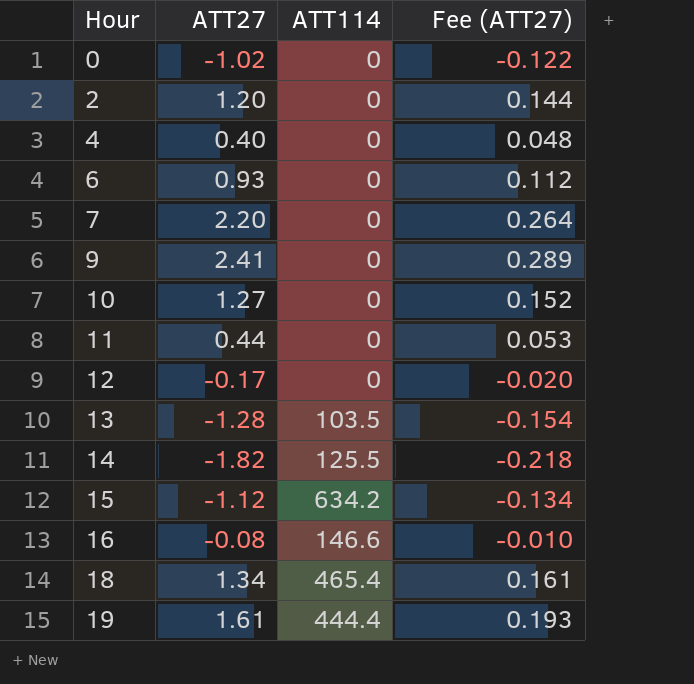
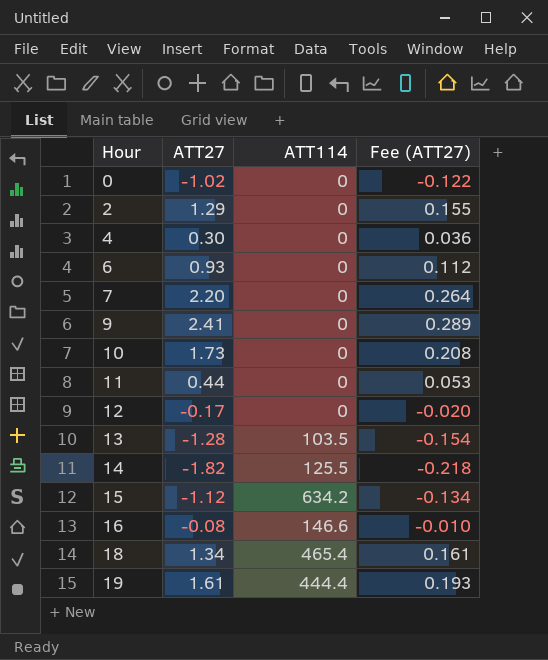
2 | ATT27: 1.20 -> 1.29
2 | Fee (ATT27): 0.144 -> 0.155
4 | ATT27: 0.40 -> 0.30
4 | Fee (ATT27): 0.048 -> 0.036
10 | ATT27: 1.27 -> 1.73
10 | Fee (ATT27): 0.152 -> 0.208

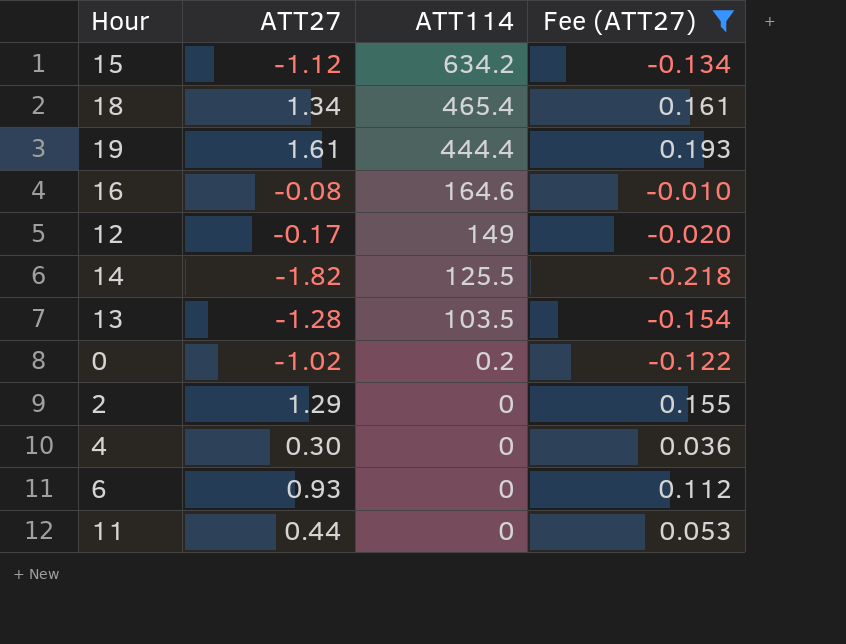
filter: none -> Fee (ATT27) <= 0.193
row order: Hour ascending -> ATT114 descending
16 | ATT114: 146.6 -> 164.6
12 | ATT114: 0 -> 149
0 | ATT114: 0 -> 0.2

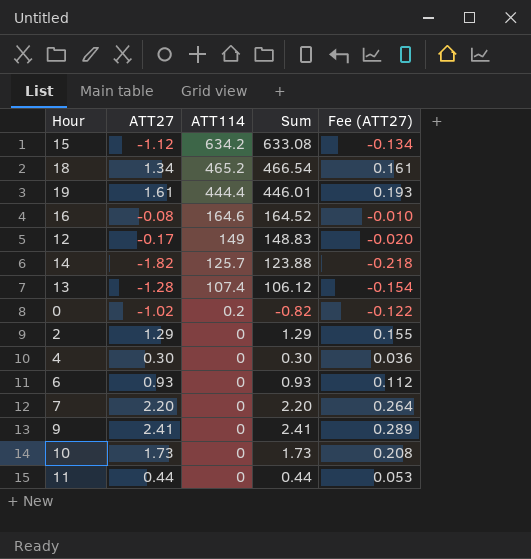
filter: Fee (ATT27) <= 0.193 -> none
column Sum | formula: none -> [ATT27] + [ATT114]
18 | ATT114: 465.4 -> 465.2
14 | ATT114: 125.5 -> 125.7
13 | ATT114: 103.5 -> 107.4

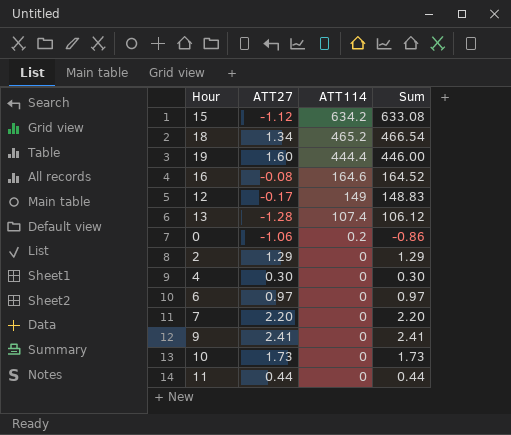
column Fee (ATT27) | formula: [ATT27] * 0.12 -> none
row 14: -1.82 | 125.7 | 123.88 | -0.218 -> none
19 | ATT27: 1.61 -> 1.60
19 | Sum: 446.01 -> 446.00
0 | ATT27: -1.02 -> -1.06
0 | Sum: -0.82 -> -0.86
6 | ATT27: 0.93 -> 0.97
6 | Sum: 0.93 -> 0.97

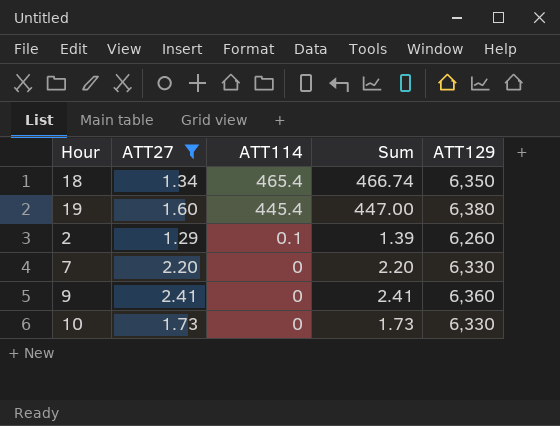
filter: none -> ATT27 >= 1.29
column ATT129 | position: none -> 5
18 | ATT114: 465.2 -> 465.4
18 | Sum: 466.54 -> 466.74
19 | ATT114: 444.4 -> 445.4
19 | Sum: 446.00 -> 447.00
2 | ATT114: 0 -> 0.1
2 | Sum: 1.29 -> 1.39

